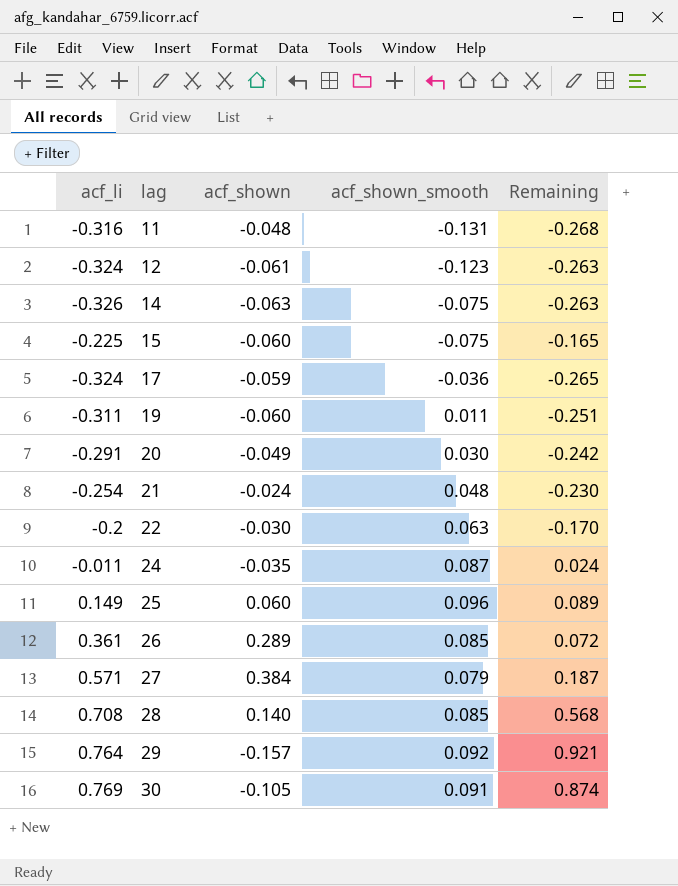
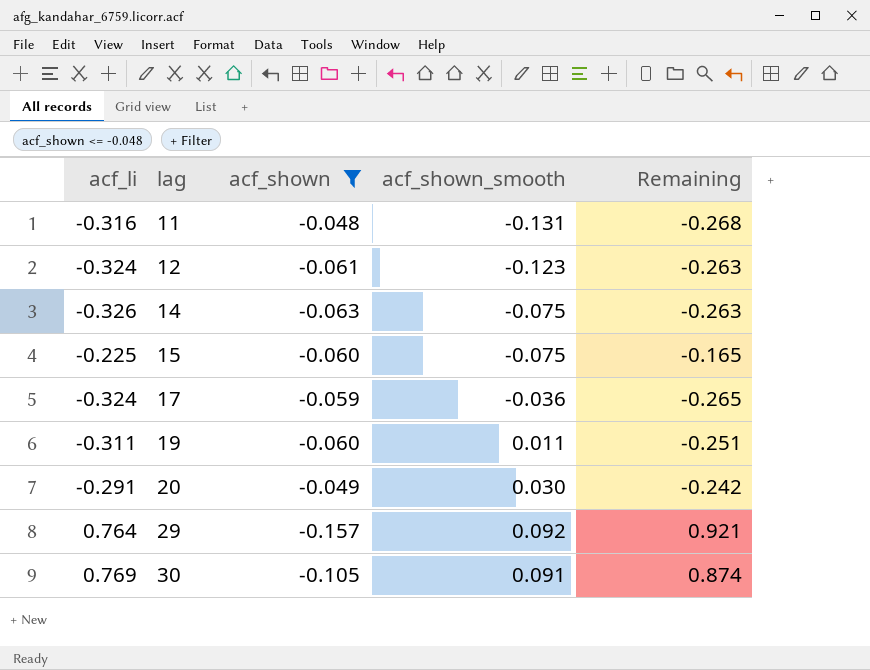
filter: none -> acf_shown <= -0.048

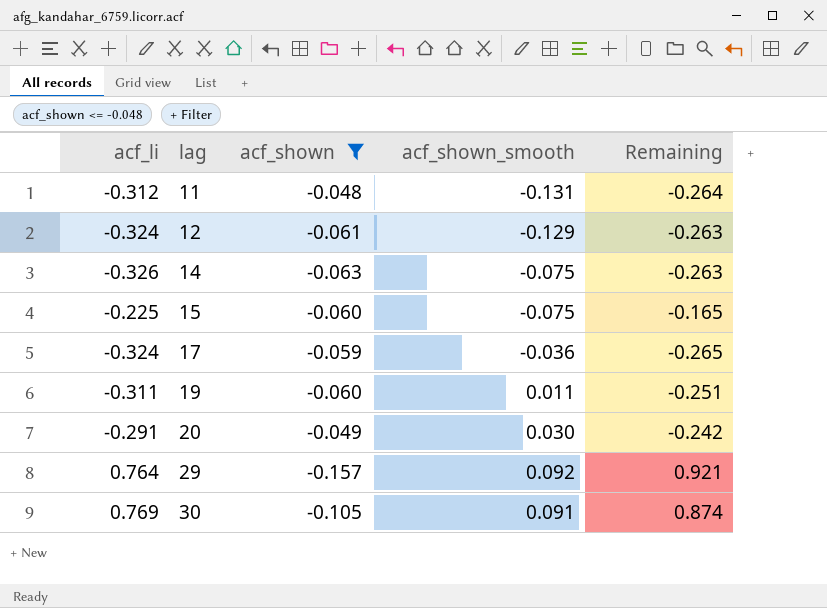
11 | acf_li: -0.316 -> -0.312
11 | Remaining: -0.268 -> -0.264
12 | acf_shown_smooth: -0.123 -> -0.129

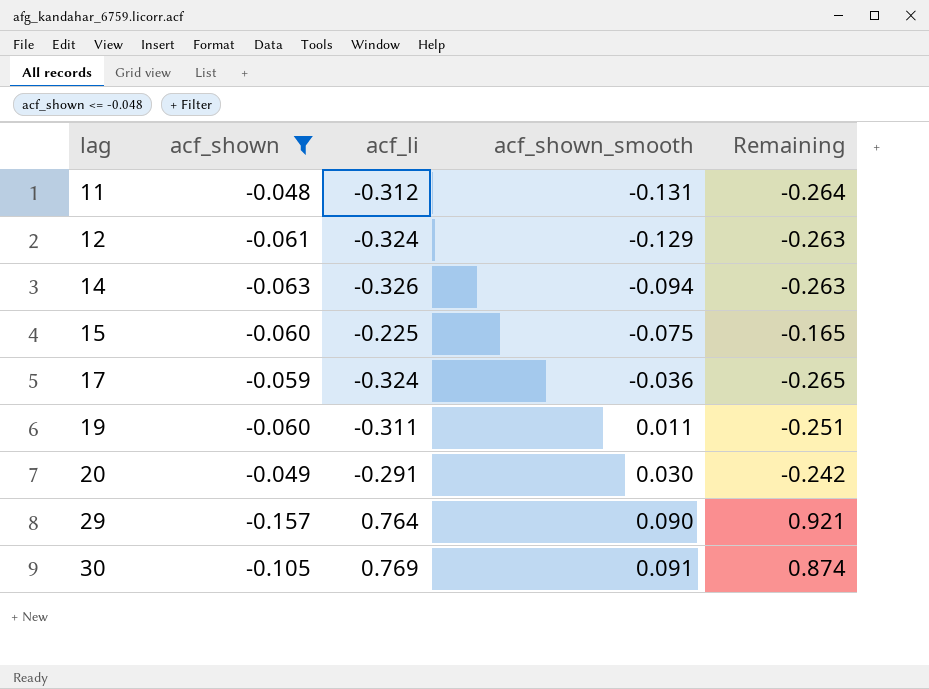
column acf_li | position: 1 -> 3
14 | acf_shown_smooth: -0.075 -> -0.094
29 | acf_shown_smooth: 0.092 -> 0.090

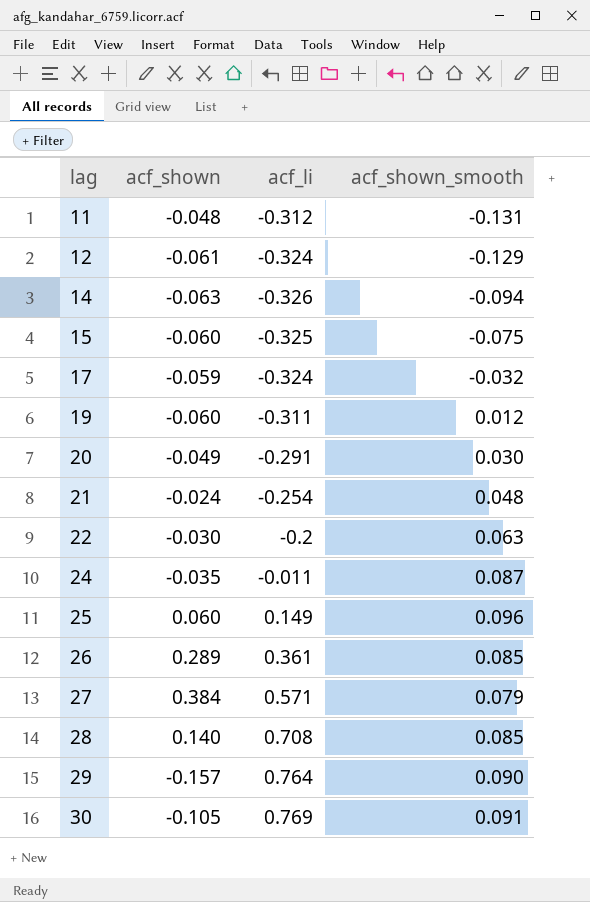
filter: acf_shown <= -0.048 -> none
column Remaining | formula: [acf_li] - [acf_shown] -> none
15 | acf_li: -0.225 -> -0.325
17 | acf_shown_smooth: -0.036 -> -0.032
19 | acf_shown_smooth: 0.011 -> 0.012

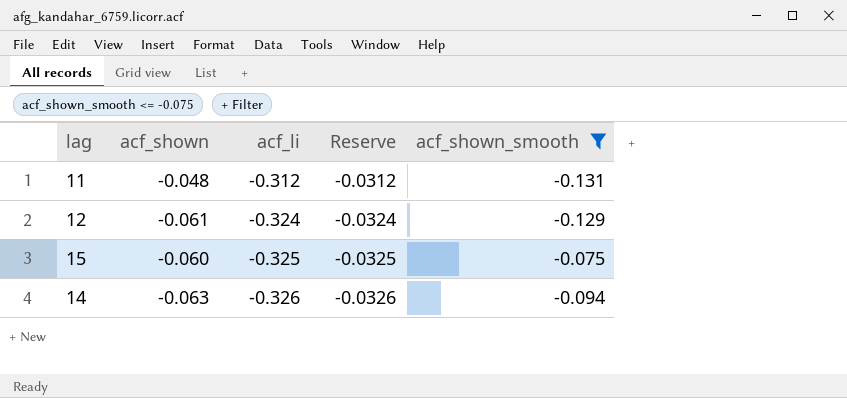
filter: none -> acf_shown_smooth <= -0.075
row order: lag ascending -> acf_li descending
column Reserve | formula: none -> [acf_li] * 0.1

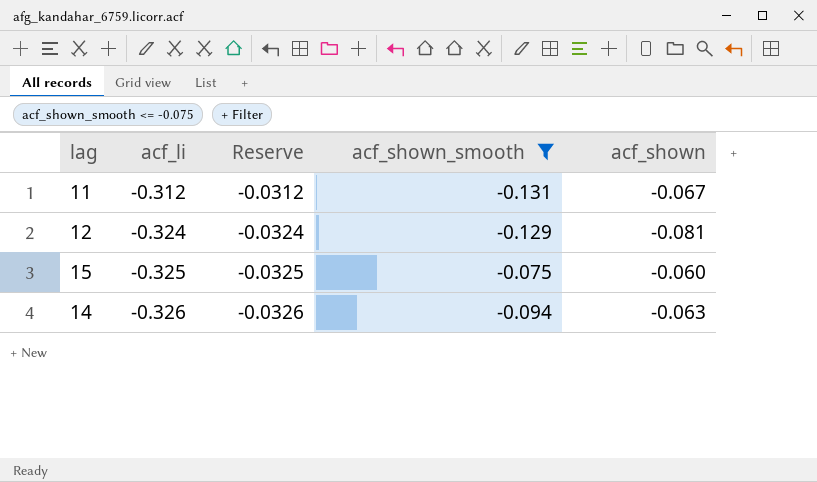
column acf_shown | position: 2 -> 5
11 | acf_shown: -0.048 -> -0.067
12 | acf_shown: -0.061 -> -0.081

